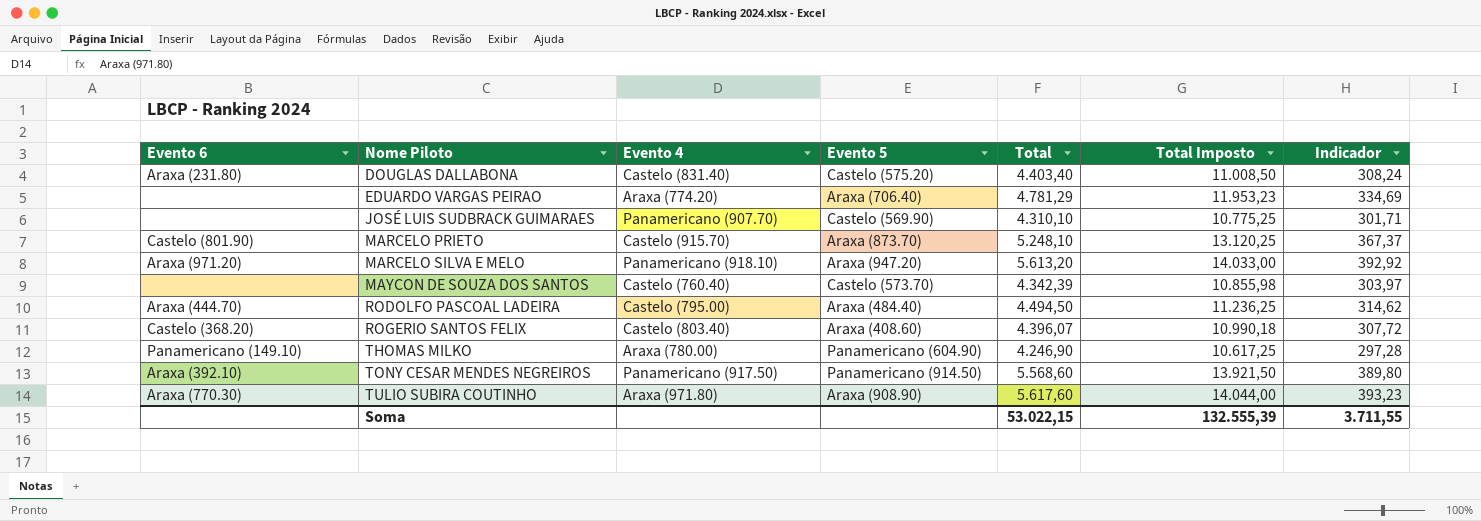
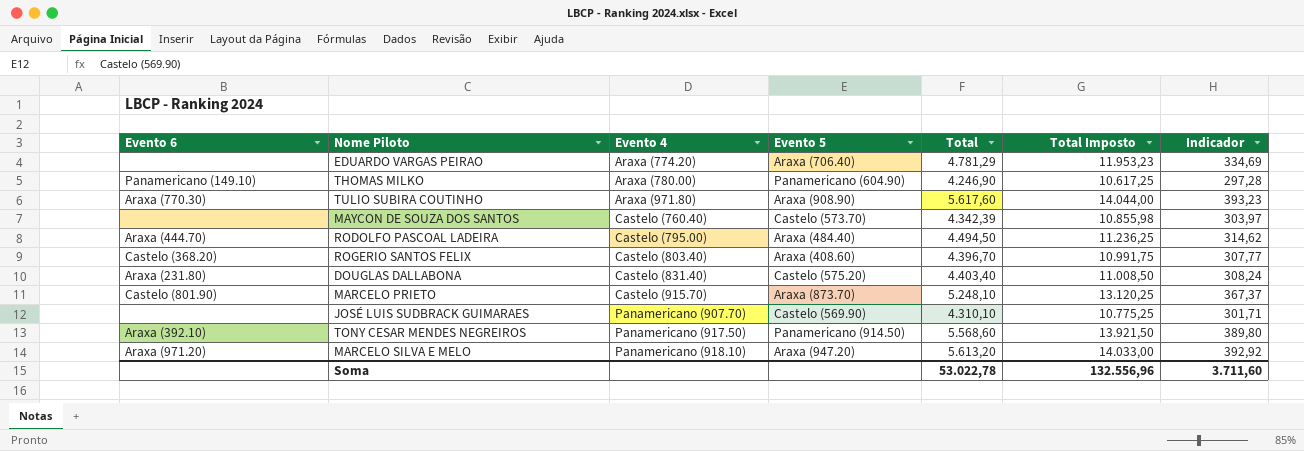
row order: Nome Piloto ascending -> Evento 4 ascending
ROGERIO SANTOS FELIX | Total: 4.396,07 -> 4.396,70
ROGERIO SANTOS FELIX | Total Imposto: 10.990,18 -> 10.991,75
ROGERIO SANTOS FELIX | Indicador: 307,72 -> 307,77
Soma | Total: 53.022,15 -> 53.022,78
Soma | Total Imposto: 132.555,39 -> 132.556,96
Soma | Indicador: 3.711,55 -> 3.711,60

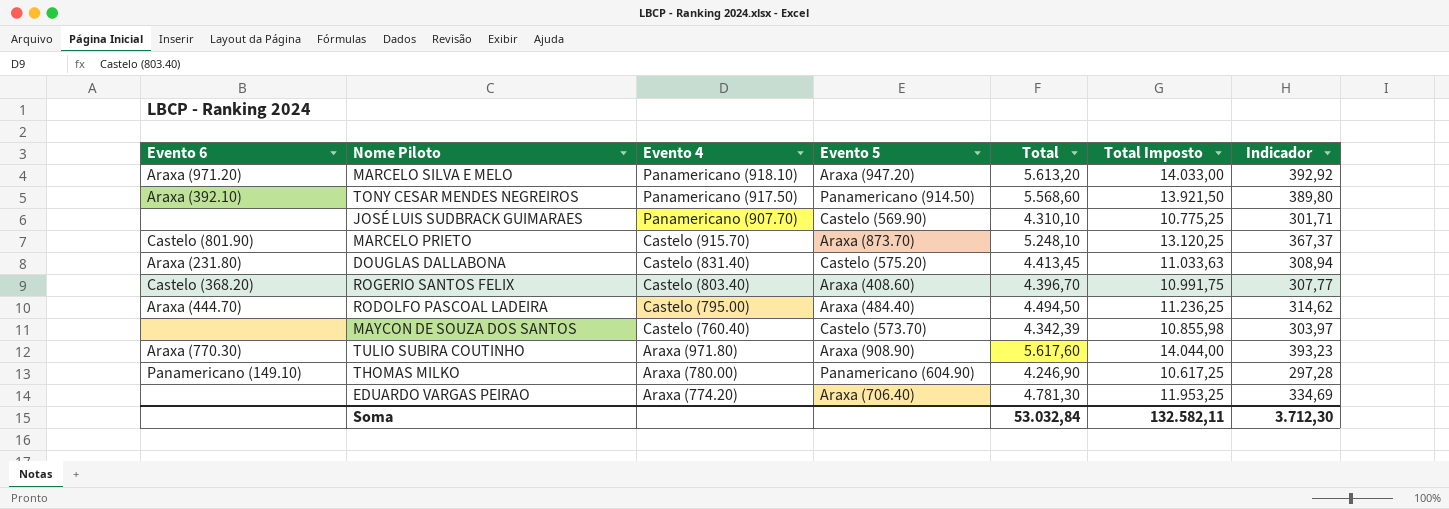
row order: Evento 4 ascending -> Evento 4 descending
DOUGLAS DALLABONA | Total: 4.403,40 -> 4.413,45
DOUGLAS DALLABONA | Total Imposto: 11.008,50 -> 11.033,63
DOUGLAS DALLABONA | Indicador: 308,24 -> 308,94
EDUARDO VARGAS PEIRAO | Total: 4.781,29 -> 4.781,30
EDUARDO VARGAS PEIRAO | Total Imposto: 11.953,23 -> 11.953,25
Soma | Total: 53.022,78 -> 53.032,84
Soma | Total Imposto: 132.556,96 -> 132.582,11
Soma | Indicador: 3.711,60 -> 3.712,30

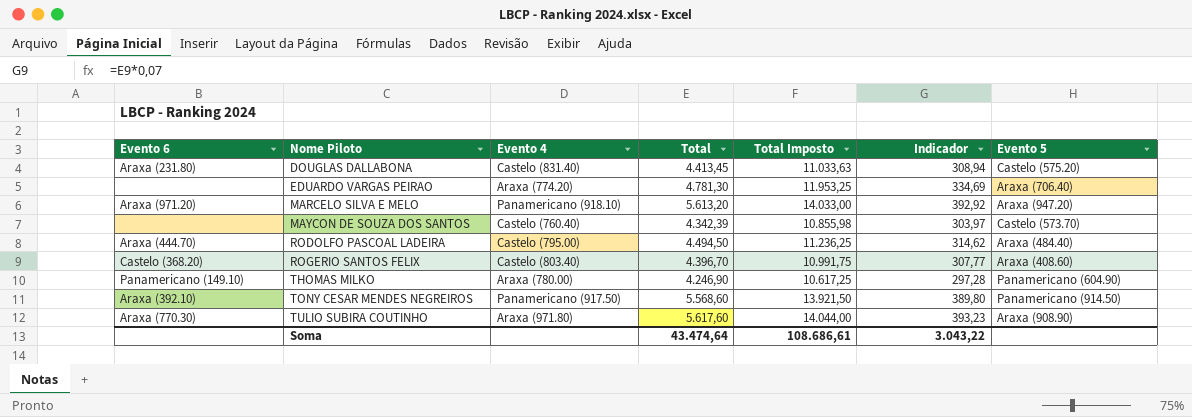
row order: Evento 4 descending -> Nome Piloto ascending
column Evento 5 | position: 4 -> 7
row JOSÉ LUIS SUDBRACK GUIMARAES: none | Panamericano (907.70) | Castelo (569.90) | 4.310,10 | 10.775,25 | 301,71 -> none
row MARCELO PRIETO: Castelo (801.90) | Castelo (915.70) | Araxa (873.70) | 5.248,10 | 13.120,25 | 367,37 -> none
Soma | Total: 53.032,84 -> 43.474,64
Soma | Total Imposto: 132.582,11 -> 108.686,61
Soma | Indicador: 3.712,30 -> 3.043,22

